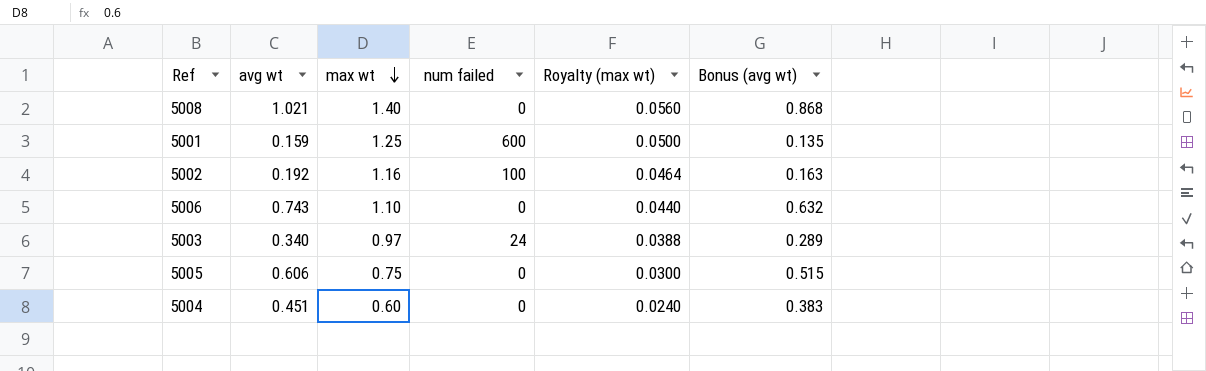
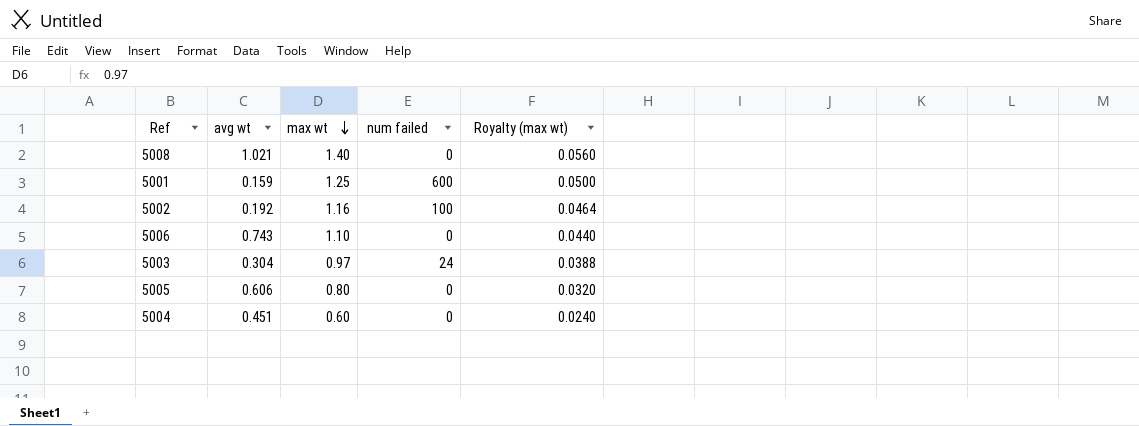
column Bonus (avg wt) | formula: [avg wt] * 0.85 -> none
5003 | avg wt: 0.340 -> 0.304
5005 | max wt: 0.75 -> 0.80
5005 | Royalty (max wt): 0.0300 -> 0.0320

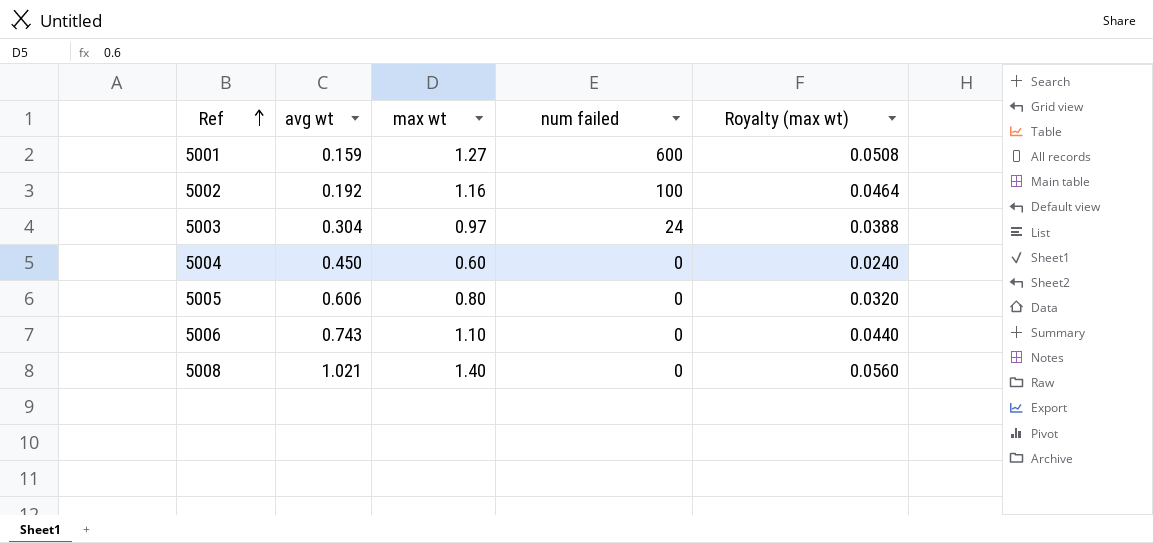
row order: max wt descending -> Ref ascending
5001 | max wt: 1.25 -> 1.27
5001 | Royalty (max wt): 0.0500 -> 0.0508
5004 | avg wt: 0.451 -> 0.450

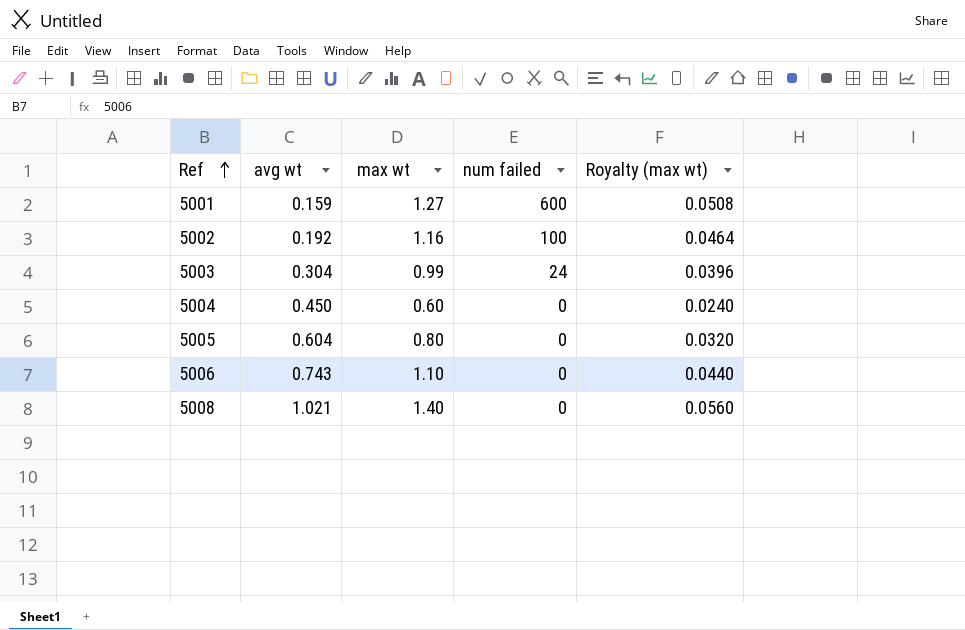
5003 | max wt: 0.97 -> 0.99
5003 | Royalty (max wt): 0.0388 -> 0.0396
5005 | avg wt: 0.606 -> 0.604

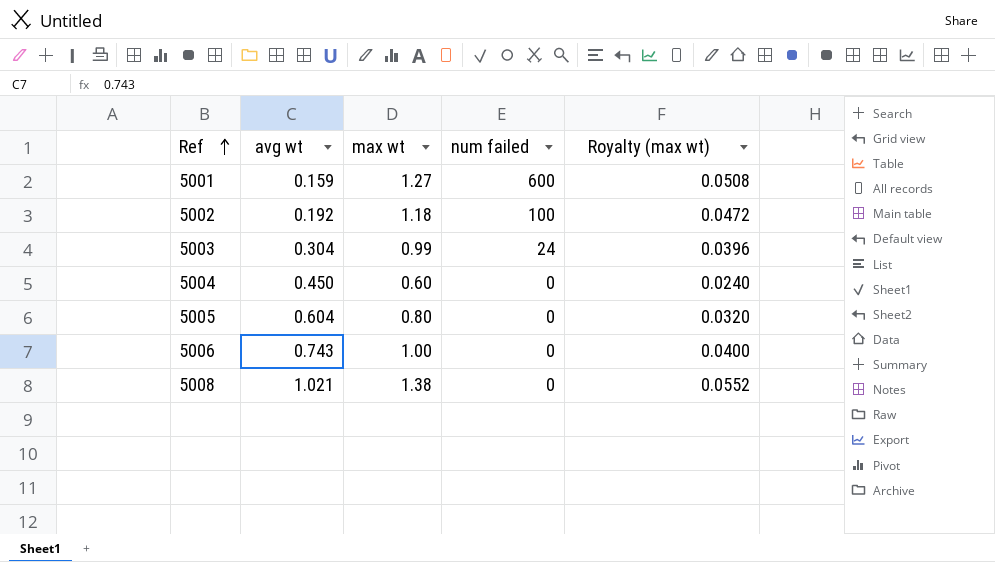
5002 | max wt: 1.16 -> 1.18
5002 | Royalty (max wt): 0.0464 -> 0.0472
5006 | max wt: 1.10 -> 1.00
5006 | Royalty (max wt): 0.0440 -> 0.0400
5008 | max wt: 1.40 -> 1.38
5008 | Royalty (max wt): 0.0560 -> 0.0552

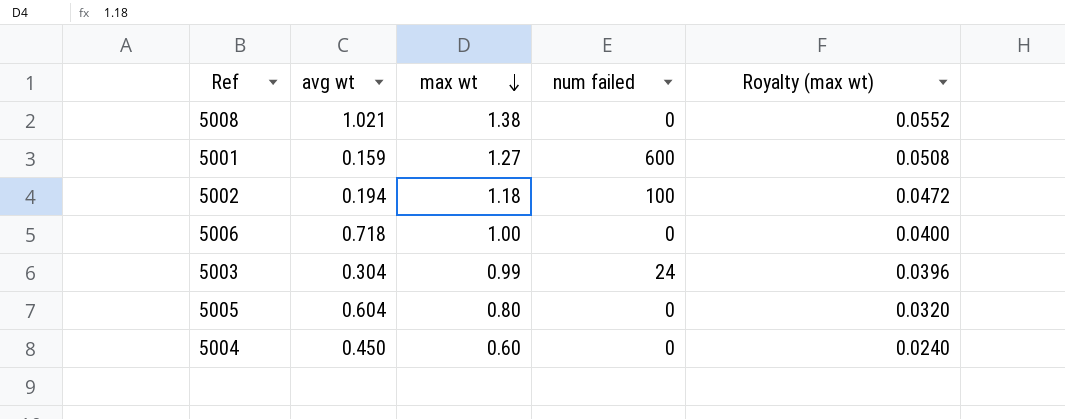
row order: Ref ascending -> max wt descending
5002 | avg wt: 0.192 -> 0.194
5006 | avg wt: 0.743 -> 0.718

